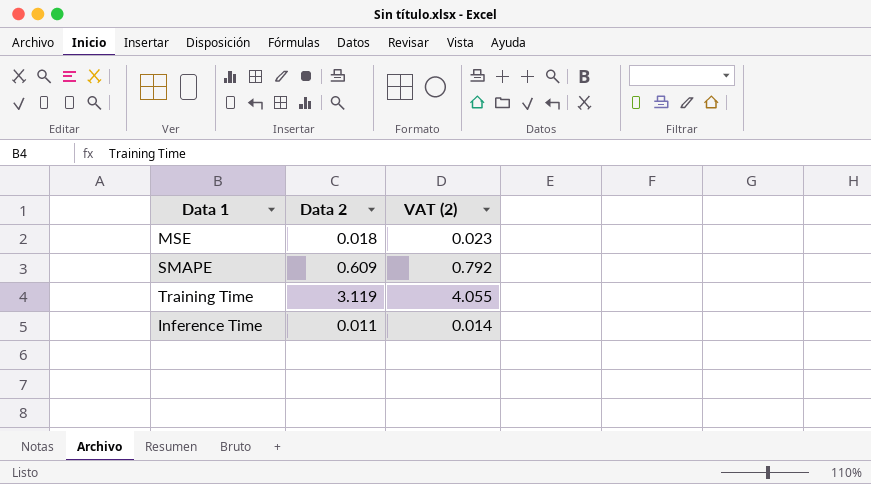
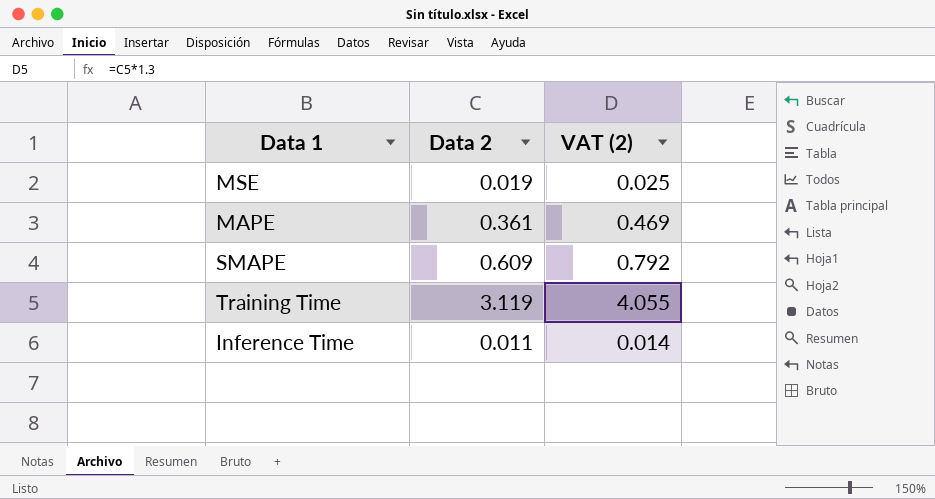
MSE | Data 2: 0.018 -> 0.019
MSE | VAT (2): 0.023 -> 0.025
row MAPE: none -> 0.361 | 0.469

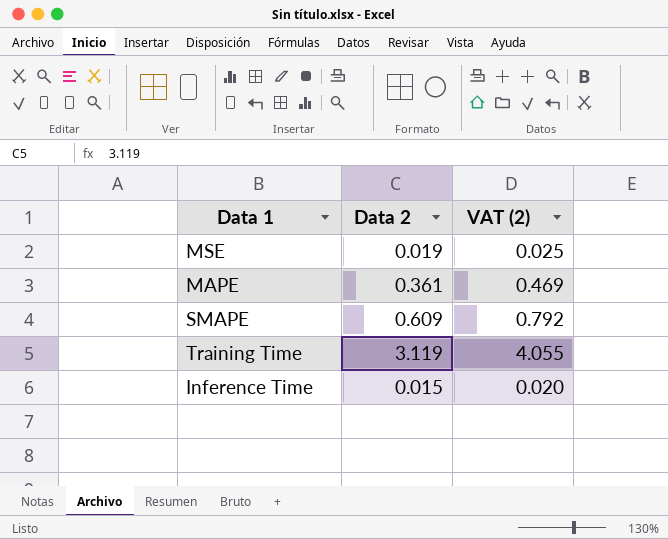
Inference Time | Data 2: 0.011 -> 0.015
Inference Time | VAT (2): 0.014 -> 0.020

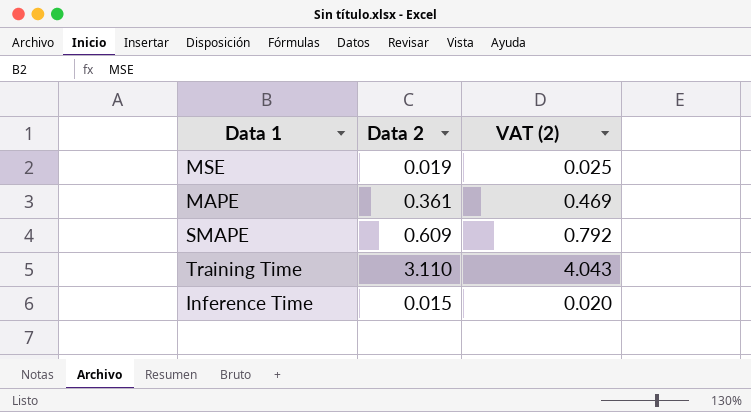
Training Time | Data 2: 3.119 -> 3.110
Training Time | VAT (2): 4.055 -> 4.043

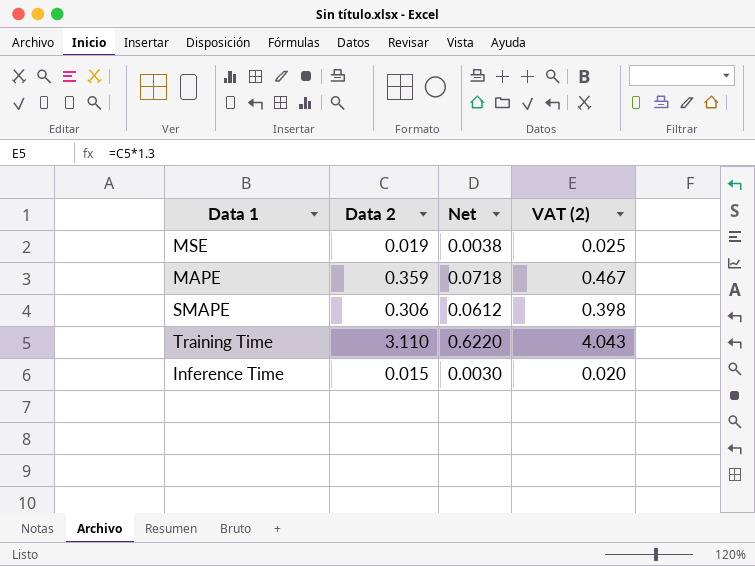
column Net | formula: none -> [Data 2] * 0.2
MAPE | Data 2: 0.361 -> 0.359
MAPE | VAT (2): 0.469 -> 0.467
SMAPE | Data 2: 0.609 -> 0.306
SMAPE | VAT (2): 0.792 -> 0.398

